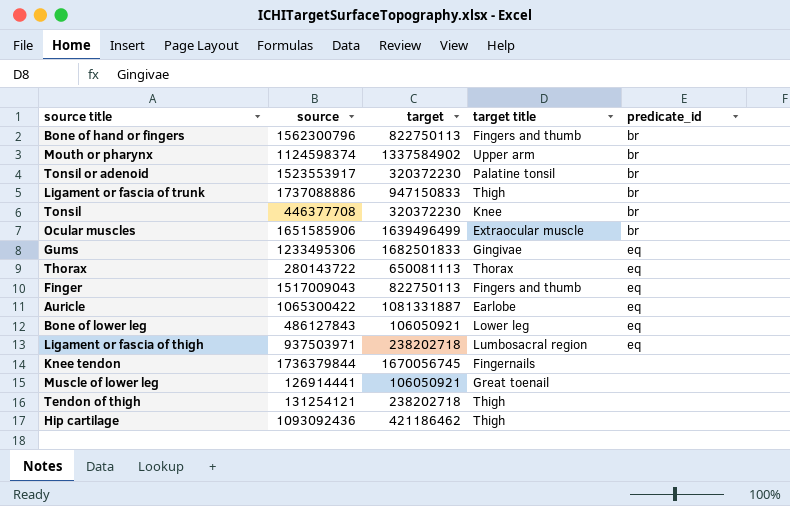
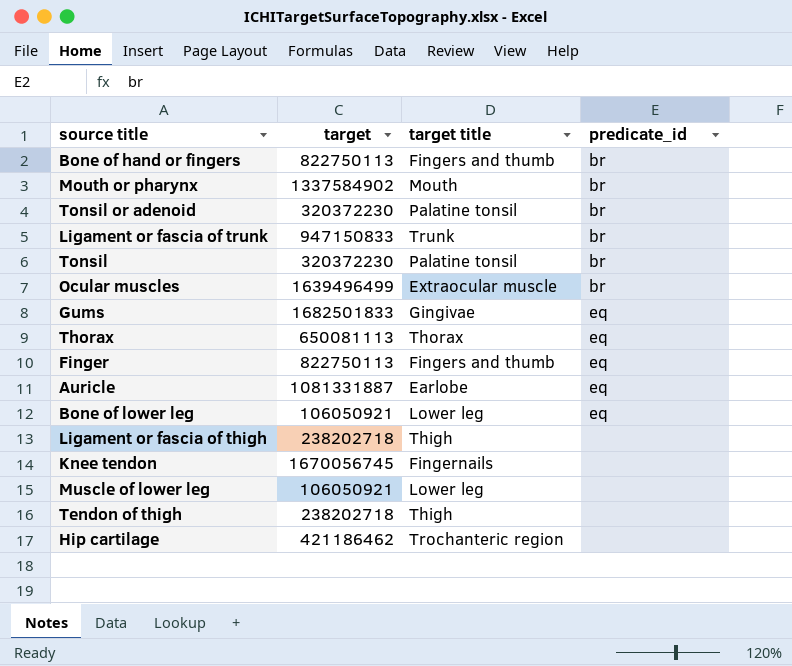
column source | position: 2 -> none
Mouth or pharynx | target title: Upper arm -> Mouth
Ligament or fascia of trunk | target title: Thigh -> Trunk
Tonsil | target title: Knee -> Palatine tonsil
Ligament or fascia of thigh | target title: Lumbosacral region -> Thigh
Ligament or fascia of thigh | predicate_id: eq -> none
Muscle of lower leg | target title: Great toenail -> Lower leg
Hip cartilage | target title: Thigh -> Trochanteric region

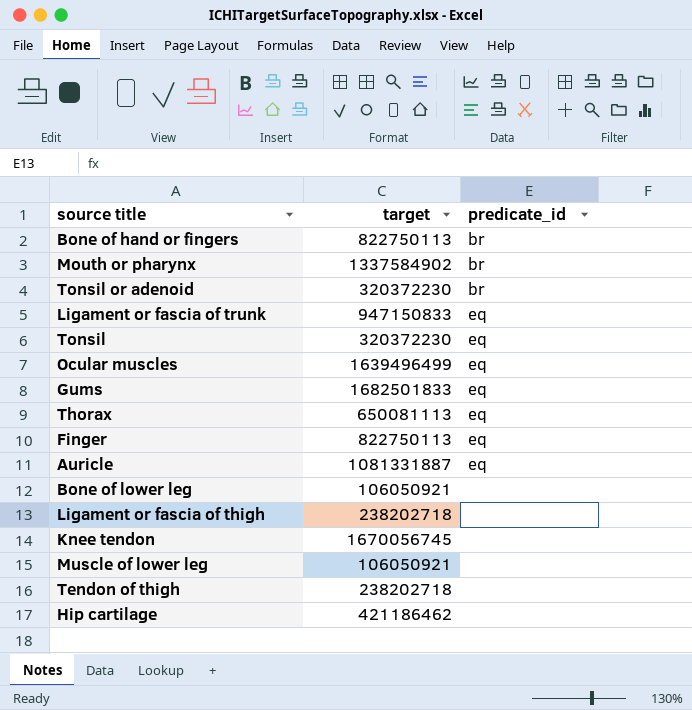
column target title | position: 3 -> none
Ligament or fascia of trunk | predicate_id: br -> eq
Tonsil | predicate_id: br -> eq
Ocular muscles | predicate_id: br -> eq
Bone of lower leg | predicate_id: eq -> none

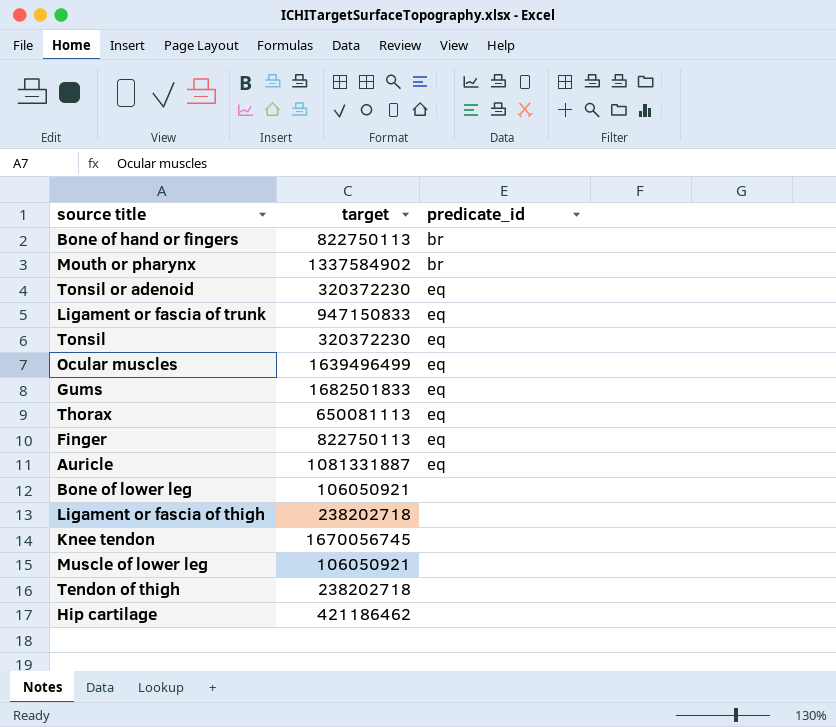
Tonsil or adenoid | predicate_id: br -> eq

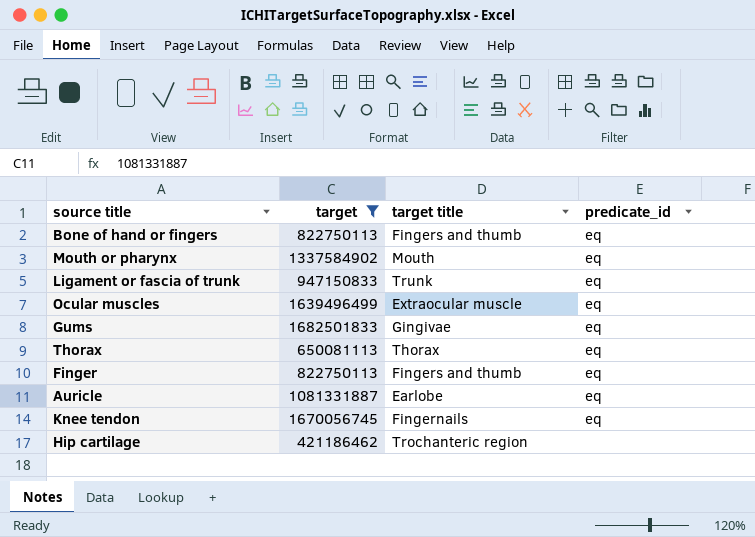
filter: none -> target >= 421186462
column target title | position: none -> 3
Bone of hand or fingers | predicate_id: br -> eq
Mouth or pharynx | predicate_id: br -> eq
Knee tendon | predicate_id: none -> eq

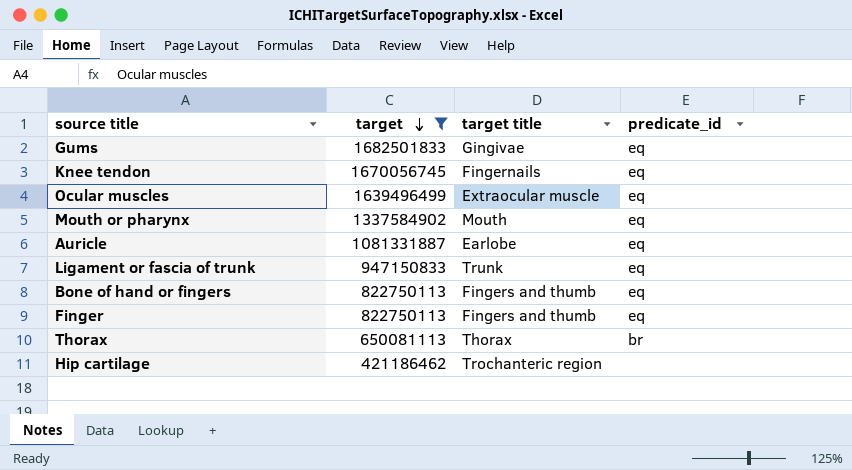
row order: none -> target descending
Thorax | predicate_id: eq -> br

